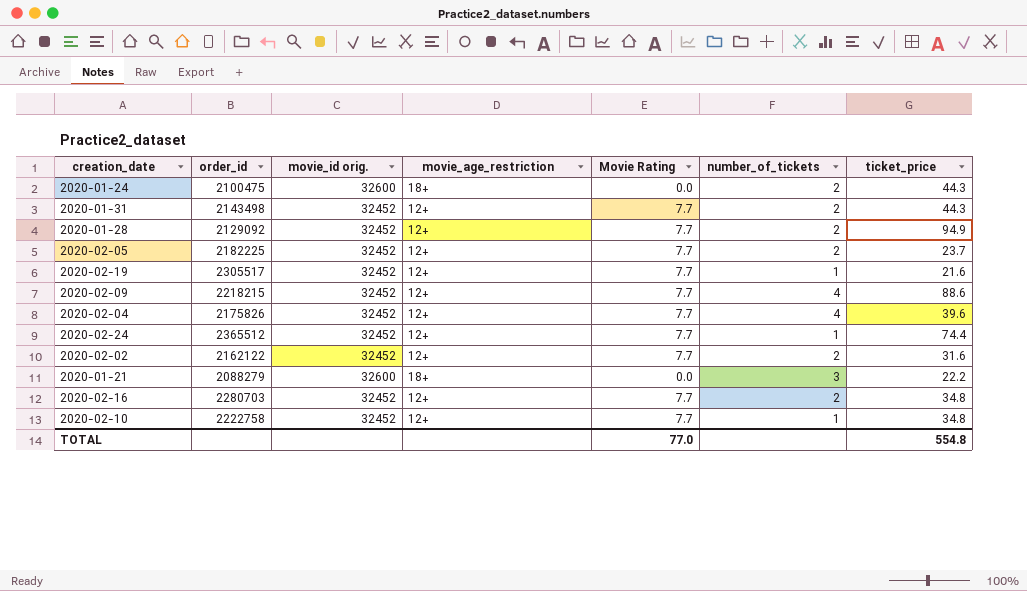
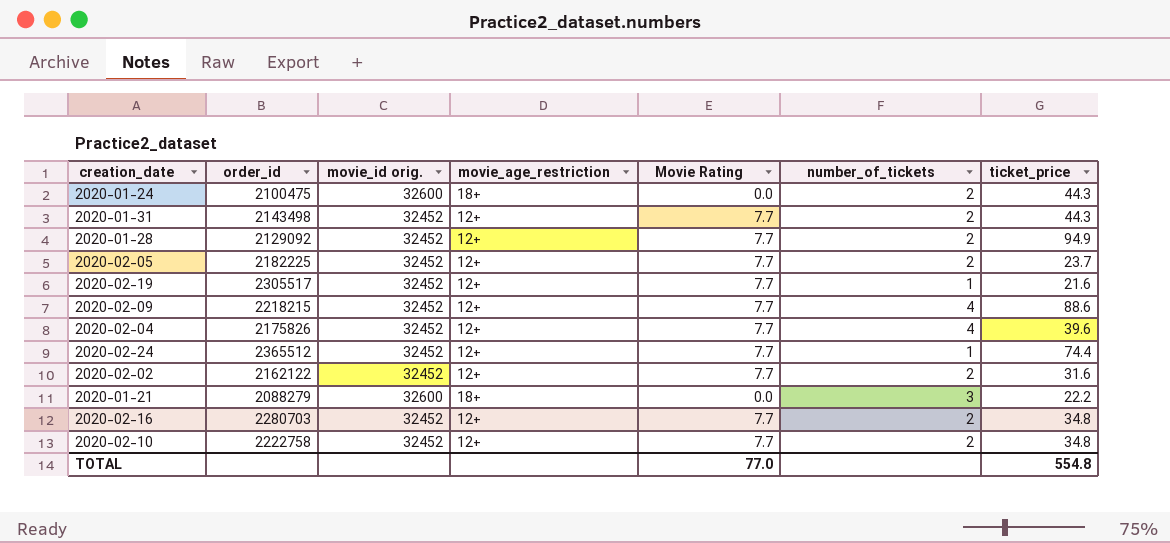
2020-02-10 | number_of_tickets: 1 -> 2

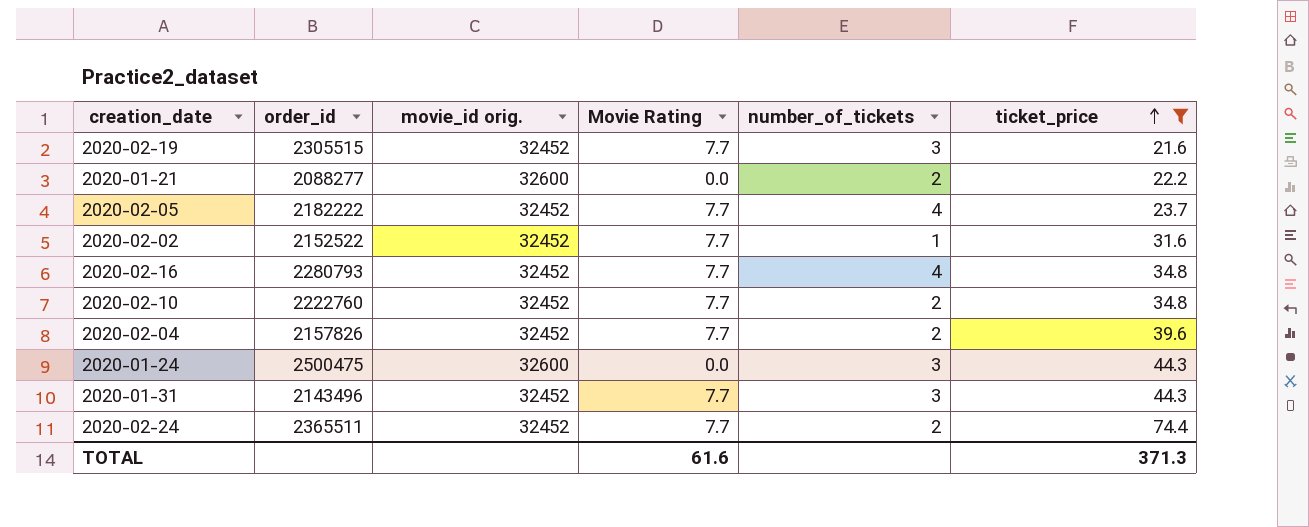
filter: none -> ticket_price <= 74.4
row order: none -> ticket_price ascending
column movie_age_restriction | position: 4 -> none
2020-02-19 | order_id: 2305517 -> 2305515
2020-02-19 | number_of_tickets: 1 -> 3
2020-01-21 | order_id: 2088279 -> 2088277
2020-01-21 | number_of_tickets: 3 -> 2
2020-02-05 | order_id: 2182225 -> 2182222
2020-02-05 | number_of_tickets: 2 -> 4
2020-02-02 | order_id: 2162122 -> 2152522
2020-02-02 | number_of_tickets: 2 -> 1
2020-02-16 | order_id: 2280703 -> 2280793
2020-02-16 | number_of_tickets: 2 -> 4
2020-02-10 | order_id: 2222758 -> 2222760
2020-02-04 | order_id: 2175826 -> 2157826
2020-02-04 | number_of_tickets: 4 -> 2
2020-01-24 | order_id: 2100475 -> 2500475
2020-01-24 | number_of_tickets: 2 -> 3
2020-01-31 | order_id: 2143498 -> 2143496
2020-01-31 | number_of_tickets: 2 -> 3
2020-02-24 | order_id: 2365512 -> 2365511
2020-02-24 | number_of_tickets: 1 -> 2
TOTAL | Movie Rating: 77.0 -> 61.6
TOTAL | ticket_price: 554.8 -> 371.3

